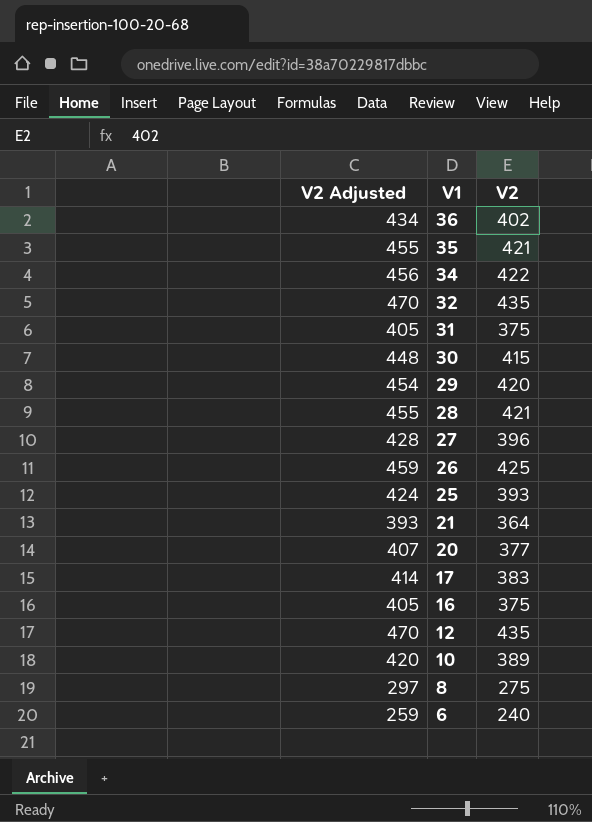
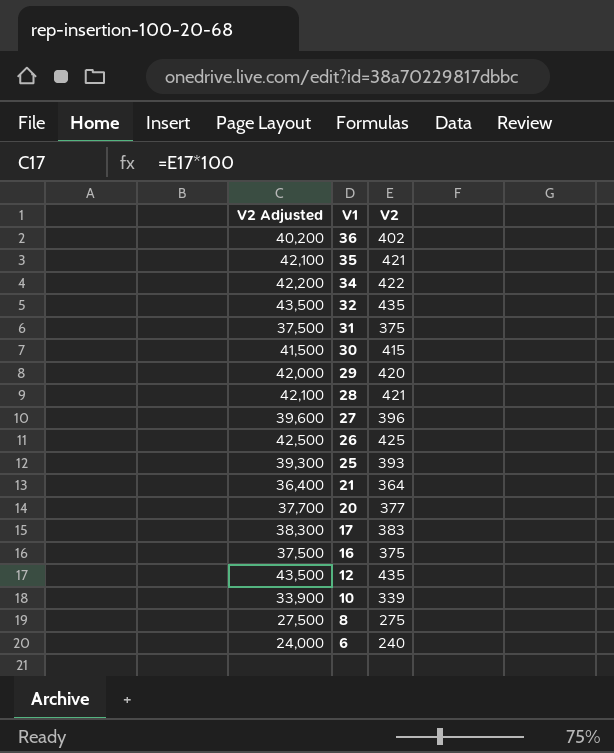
column V2 Adjusted | formula: [V2] * 1.08 -> [V2] * 100
10 | V2: 389 -> 339

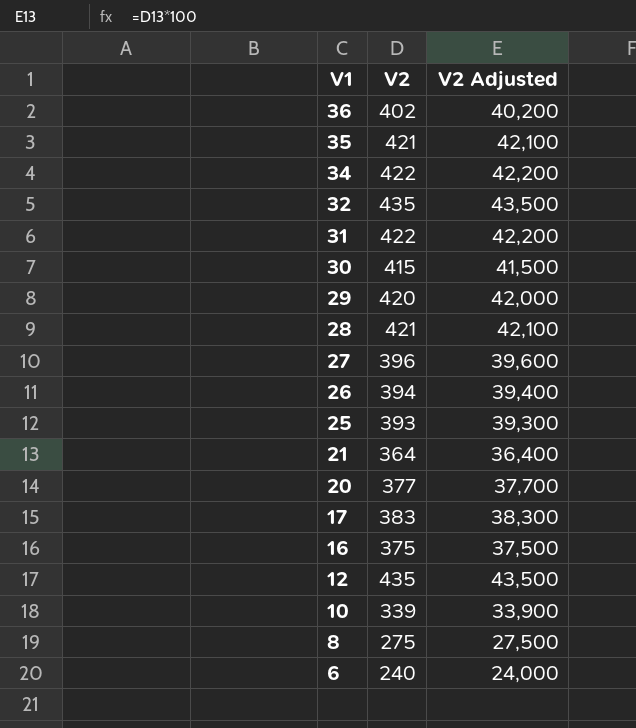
column V2 Adjusted | position: 1 -> 3
31 | V2: 375 -> 422
31 | V2 Adjusted: 37,500 -> 42,200
26 | V2: 425 -> 394
26 | V2 Adjusted: 42,500 -> 39,400

